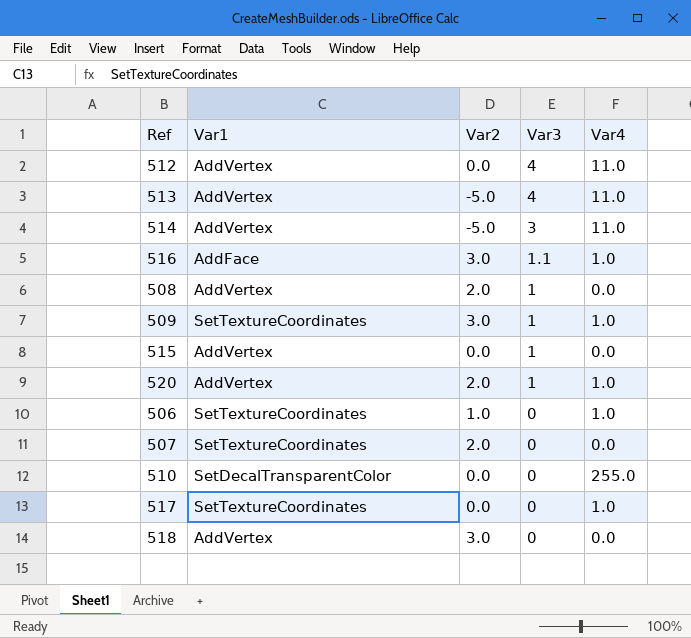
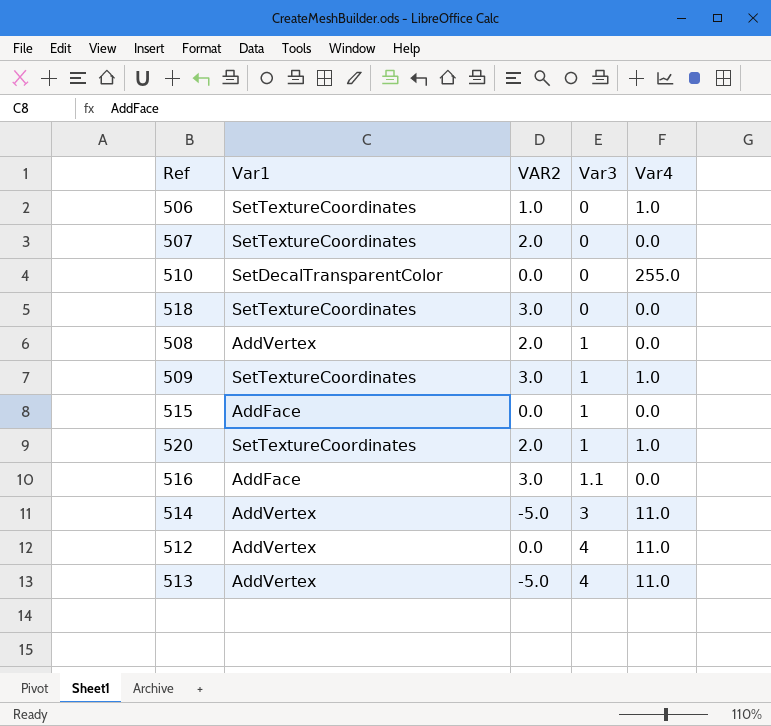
row order: Var3 descending -> Var3 ascending
column name: Var2 -> VAR2
row 517: SetTextureCoordinates | 0.0 | 0 | 1.0 -> none
518 | Var1: AddVertex -> SetTextureCoordinates
515 | Var1: AddVertex -> AddFace
520 | Var1: AddVertex -> SetTextureCoordinates
516 | Var4: 1.0 -> 0.0

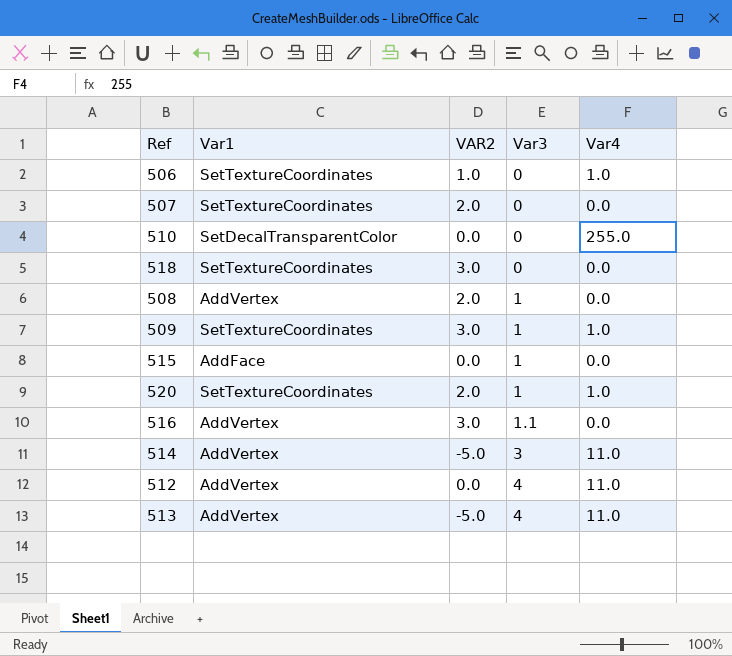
516 | Var1: AddFace -> AddVertex

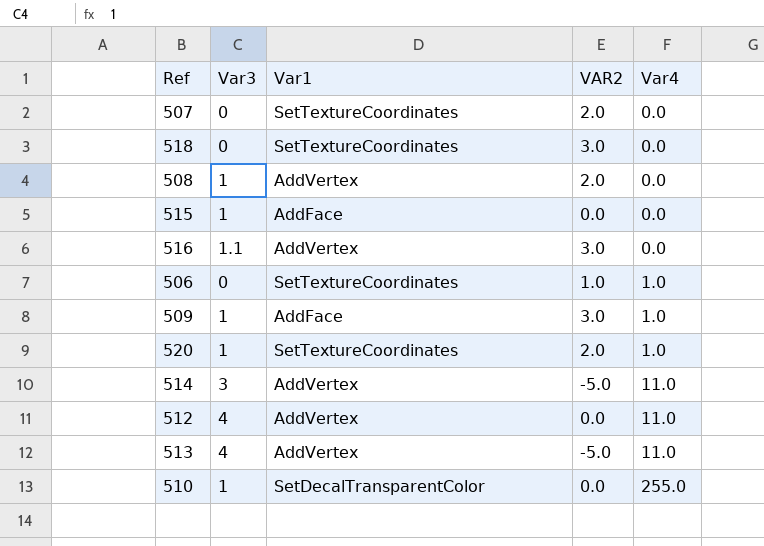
row order: Var3 ascending -> Var4 ascending
column Var3 | position: 4 -> 2
509 | Var1: SetTextureCoordinates -> AddFace
510 | Var3: 0 -> 1

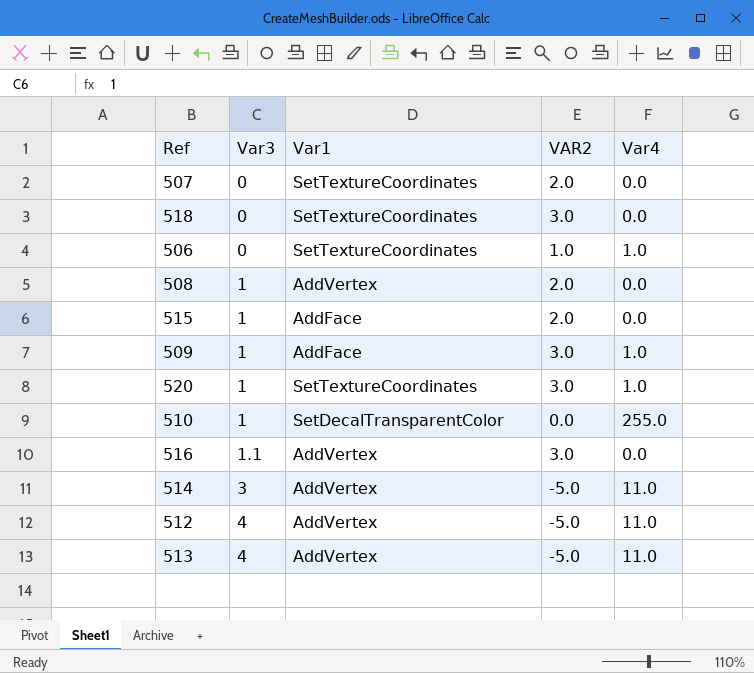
row order: Var4 ascending -> Var3 ascending
515 | VAR2: 0.0 -> 2.0
520 | VAR2: 2.0 -> 3.0
512 | VAR2: 0.0 -> -5.0

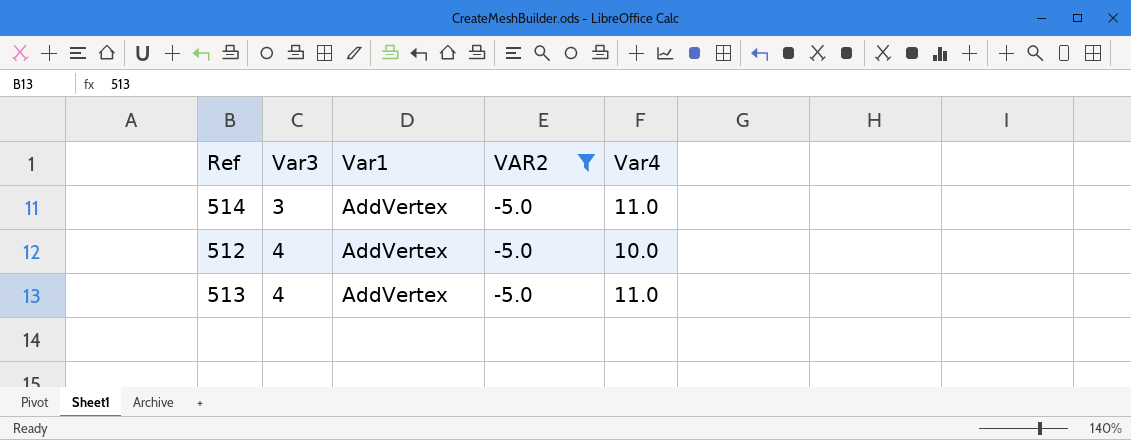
filter: none -> VAR2 = -5.0
512 | Var4: 11.0 -> 10.0

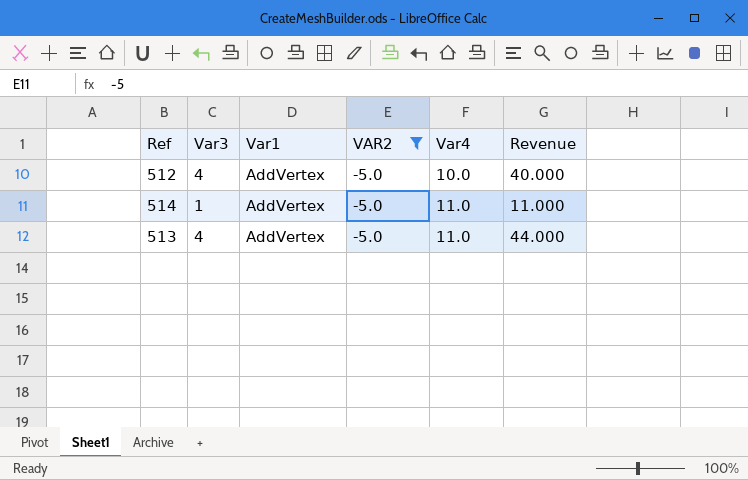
row order: Var3 ascending -> Var4 ascending
column Revenue | formula: none -> [Var3] * [Var4]
514 | Var3: 3 -> 1

